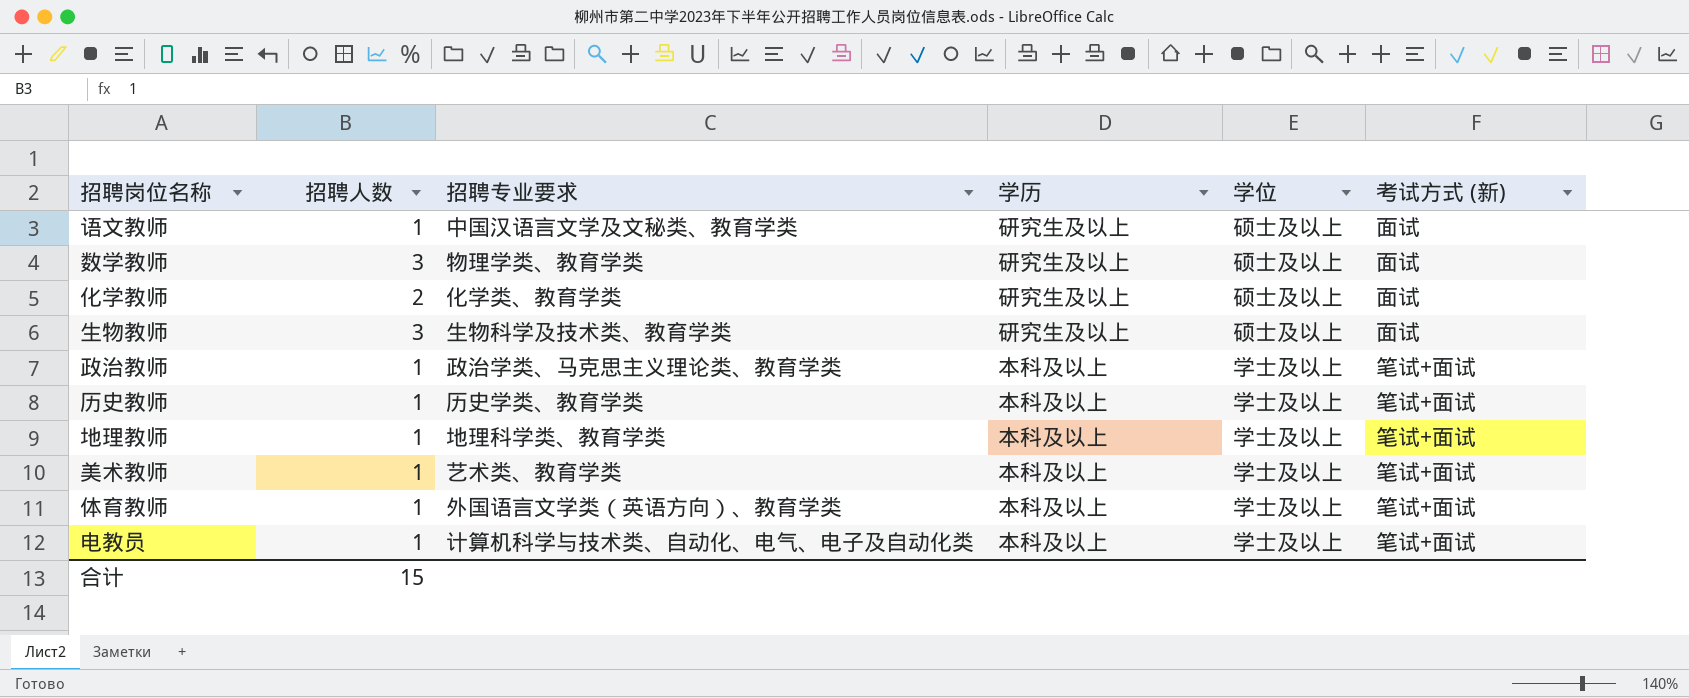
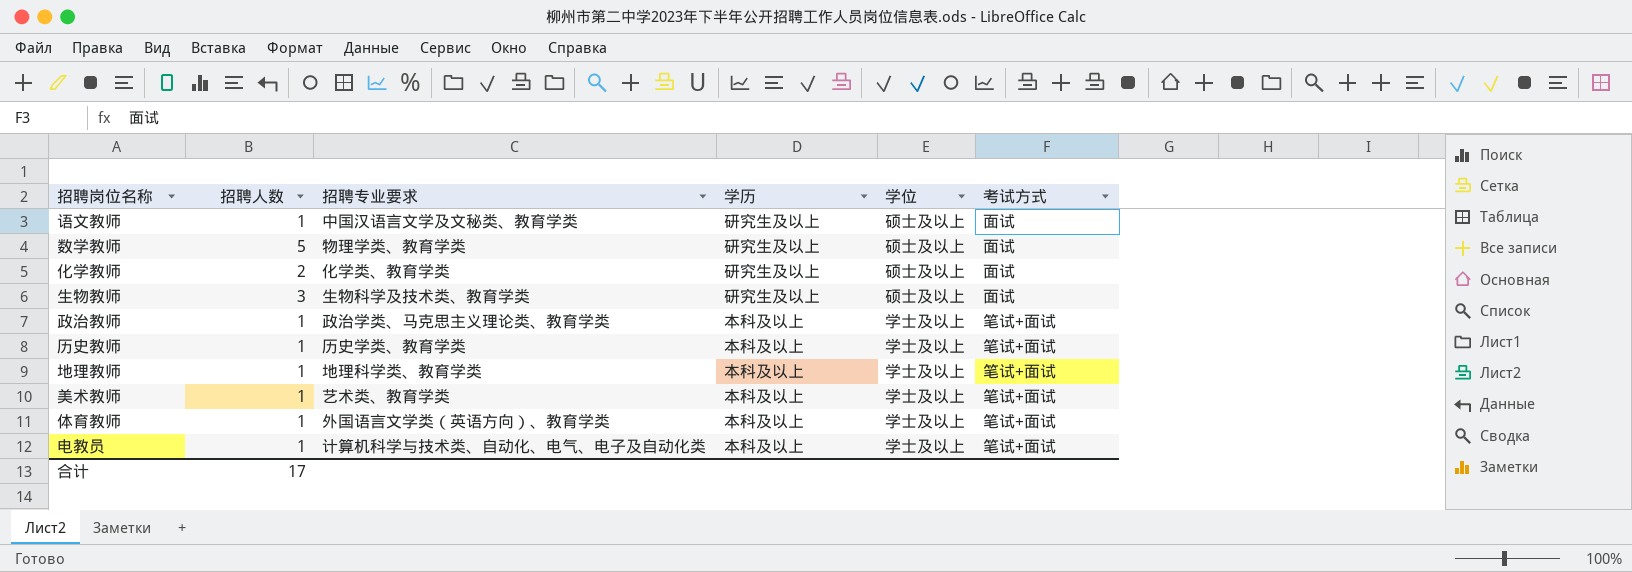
column name: 考试方式 (新) -> 考试方式
数学教师 | 招聘人数: 3 -> 5
合计 | 招聘人数: 15 -> 17

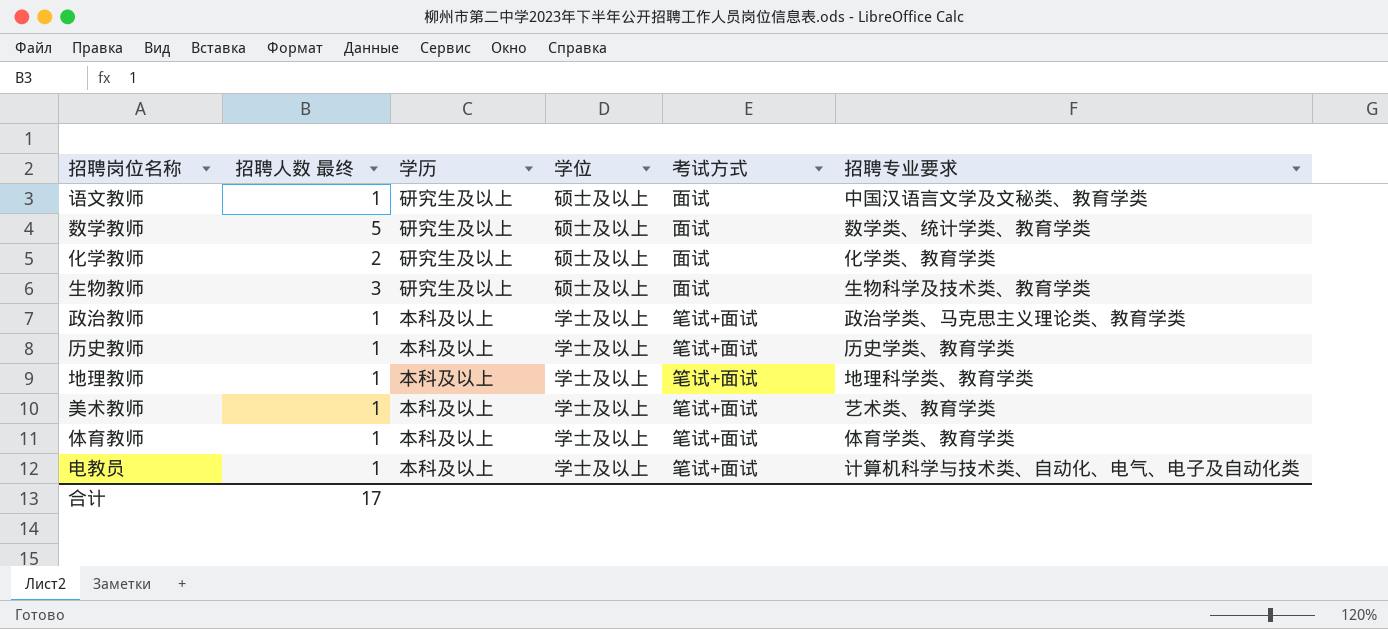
column name: 招聘人数 -> 招聘人数 最终
column 招聘专业要求 | position: 3 -> 6
数学教师 | 招聘专业要求: 物理学类、教育学类 -> 数学类、统计学类、教育学类
体育教师 | 招聘专业要求: 外国语言文学类（英语方向）、教育学类 -> 体育学类、教育学类

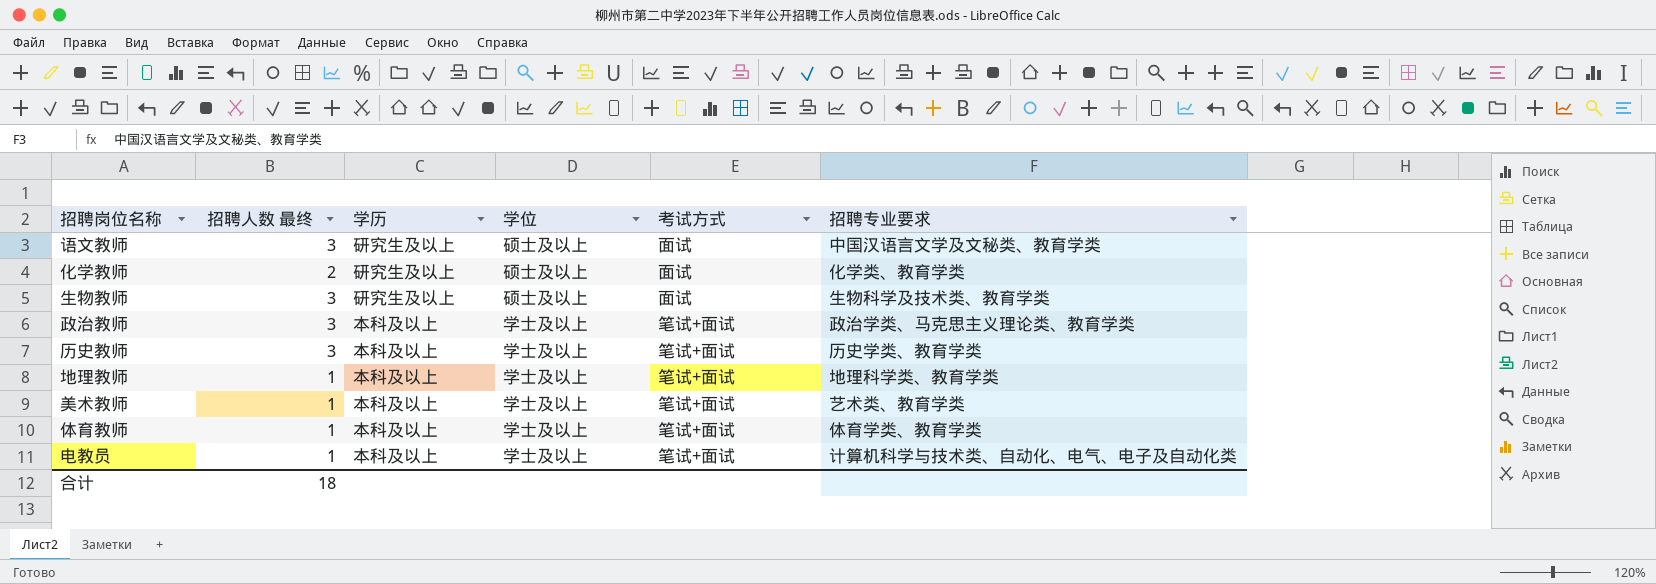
row 数学教师: 5 | 研究生及以上 | 硕士及以上 | 面试 | 数学类、统计学类、教育学类 -> none
语文教师 | 招聘人数 最终: 1 -> 3
政治教师 | 招聘人数 最终: 1 -> 3
历史教师 | 招聘人数 最终: 1 -> 3
合计 | 招聘人数 最终: 17 -> 18

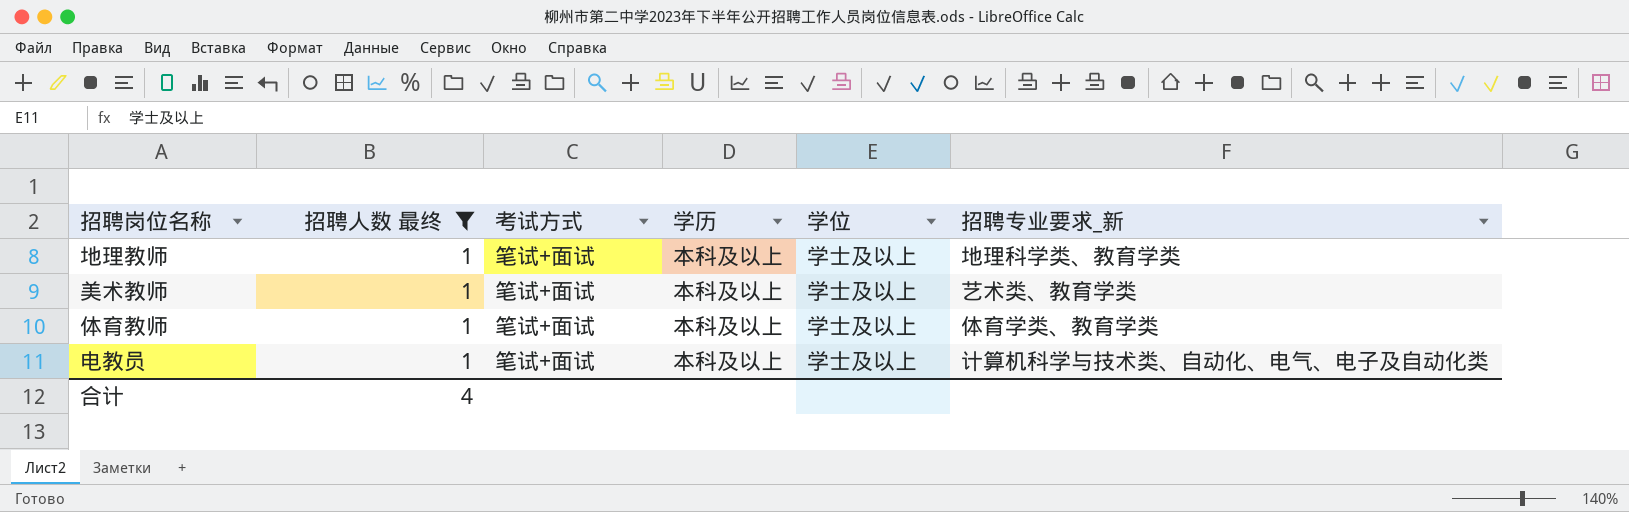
filter: none -> 招聘人数 最终 = 1
column 考试方式 | position: 5 -> 3
column name: 招聘专业要求 -> 招聘专业要求_新
合计 | 招聘人数 最终: 18 -> 4

